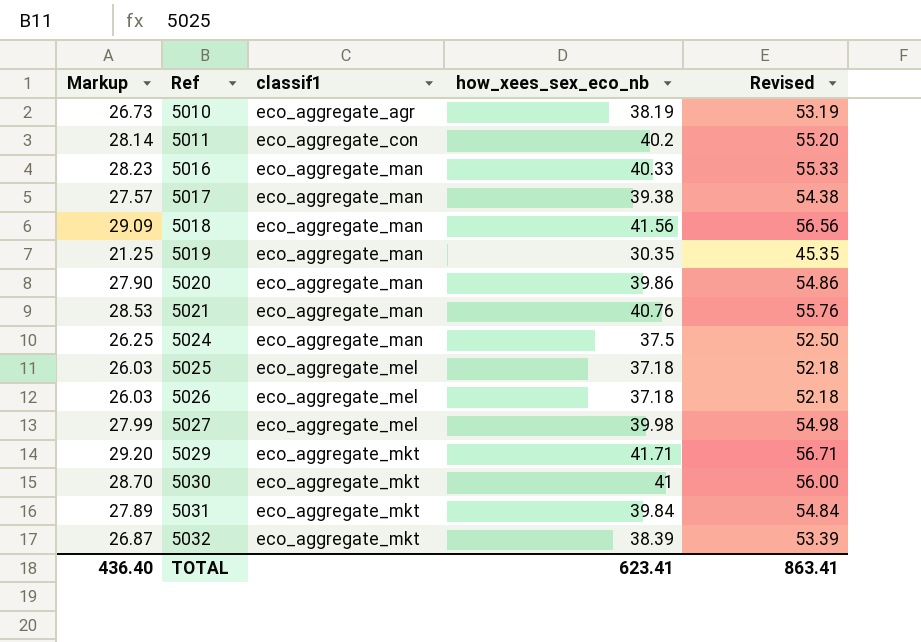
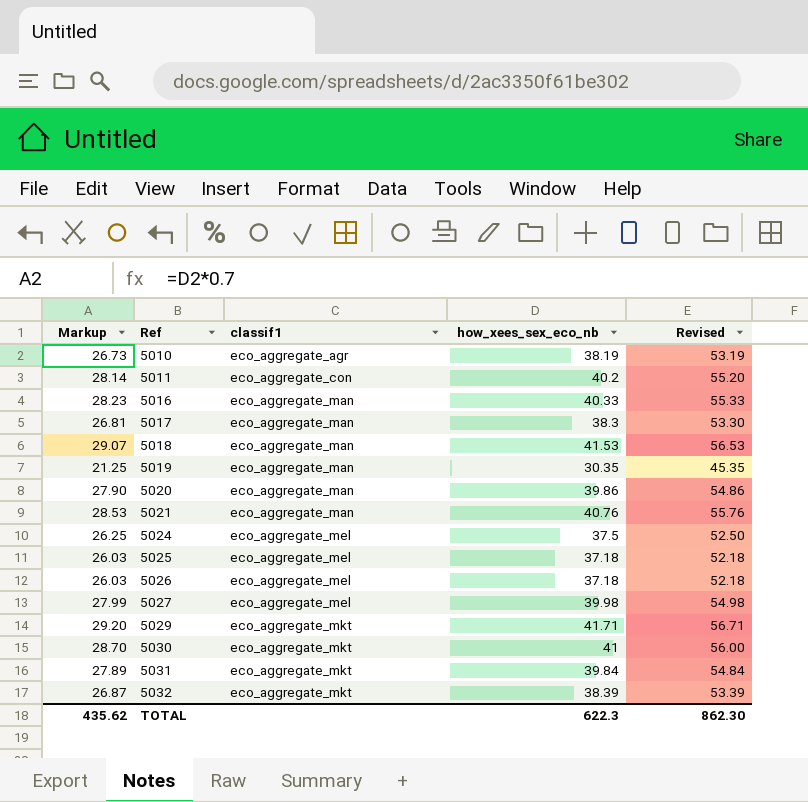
5017 | Markup: 27.57 -> 26.81
5017 | how_xees_sex_eco_nb: 39.38 -> 38.3
5017 | Revised: 54.38 -> 53.30
5018 | Markup: 29.09 -> 29.07
5018 | how_xees_sex_eco_nb: 41.56 -> 41.53
5018 | Revised: 56.56 -> 56.53
5024 | classif1: eco_aggregate_man -> eco_aggregate_mel
TOTAL | Markup: 436.40 -> 435.62
TOTAL | how_xees_sex_eco_nb: 623.41 -> 622.3
TOTAL | Revised: 863.41 -> 862.30

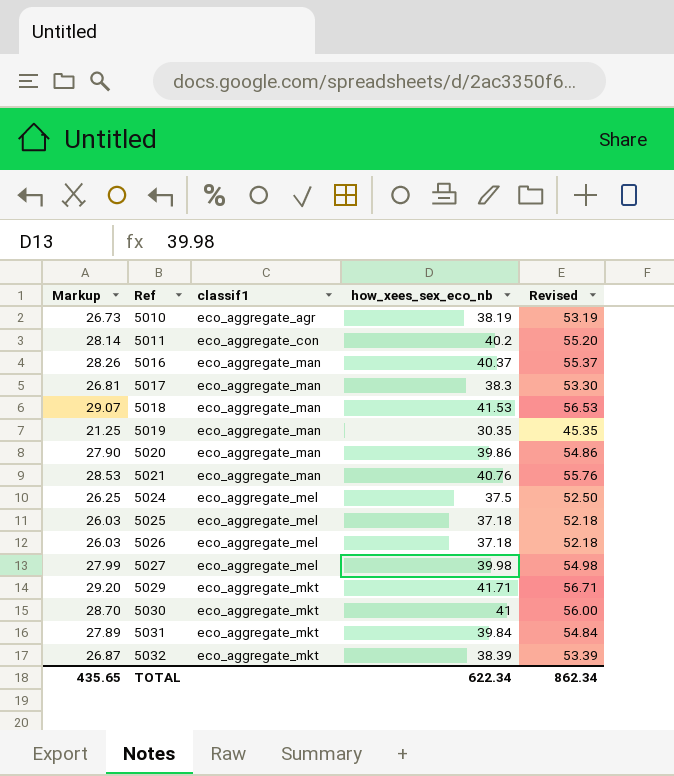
5016 | Markup: 28.23 -> 28.26
5016 | how_xees_sex_eco_nb: 40.33 -> 40.37
5016 | Revised: 55.33 -> 55.37
TOTAL | Markup: 435.62 -> 435.65
TOTAL | how_xees_sex_eco_nb: 622.3 -> 622.34
TOTAL | Revised: 862.30 -> 862.34

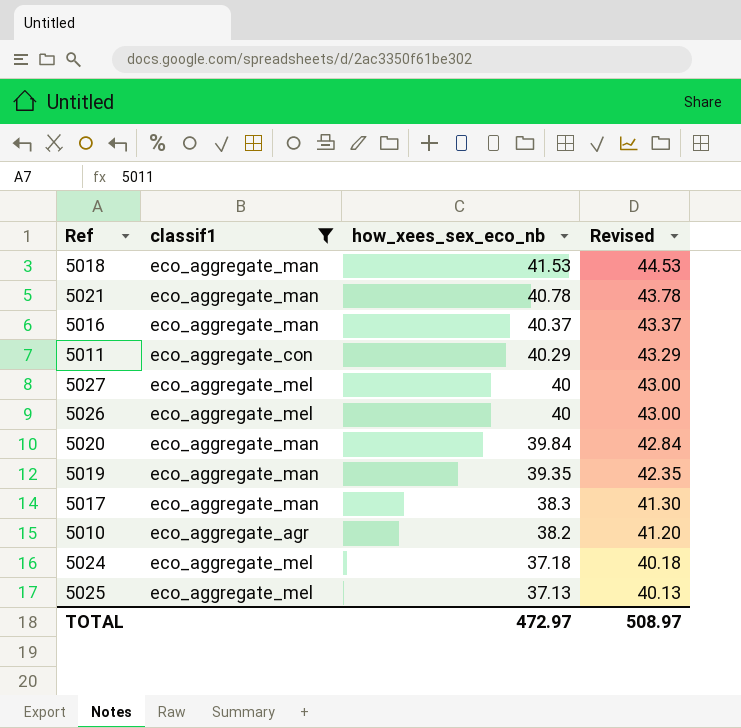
filter: none -> classif1 != eco_aggregate_mkt
row order: Ref ascending -> how_xees_sex_eco_nb descending
column Markup | formula: [how_xees_sex_eco_nb] * 0.7 -> none
column Revised | formula: [how_xees_sex_eco_nb] + 15 -> [how_xees_sex_eco_nb] + 3
5021 | how_xees_sex_eco_nb: 40.76 -> 40.78
5011 | how_xees_sex_eco_nb: 40.2 -> 40.29
5027 | how_xees_sex_eco_nb: 39.98 -> 40
5026 | how_xees_sex_eco_nb: 37.18 -> 40
5020 | how_xees_sex_eco_nb: 39.86 -> 39.84
5019 | how_xees_sex_eco_nb: 30.35 -> 39.35
5010 | how_xees_sex_eco_nb: 38.19 -> 38.2
5024 | how_xees_sex_eco_nb: 37.5 -> 37.18
5025 | how_xees_sex_eco_nb: 37.18 -> 37.13
TOTAL | how_xees_sex_eco_nb: 622.34 -> 472.97
TOTAL | Revised: 862.34 -> 508.97

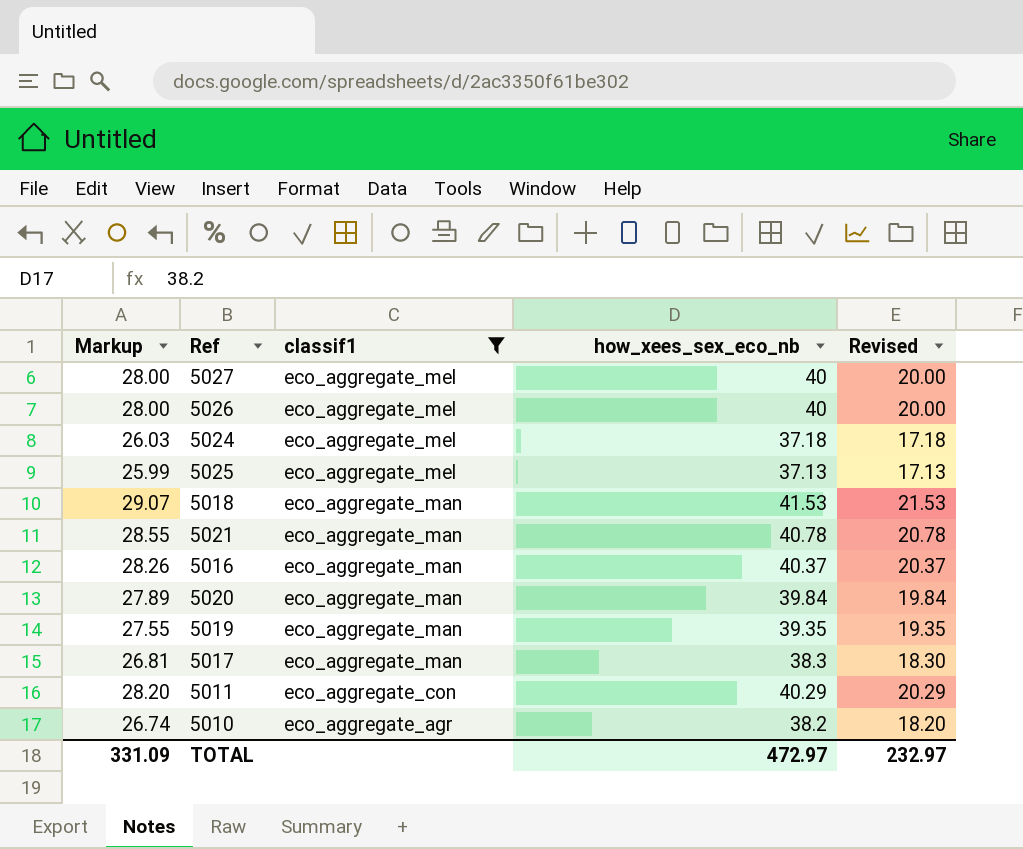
row order: how_xees_sex_eco_nb descending -> classif1 descending
column Markup | formula: none -> [how_xees_sex_eco_nb] * 0.7
column Revised | formula: [how_xees_sex_eco_nb] + 3 -> [how_xees_sex_eco_nb] - 20
TOTAL | Revised: 508.97 -> 232.97

